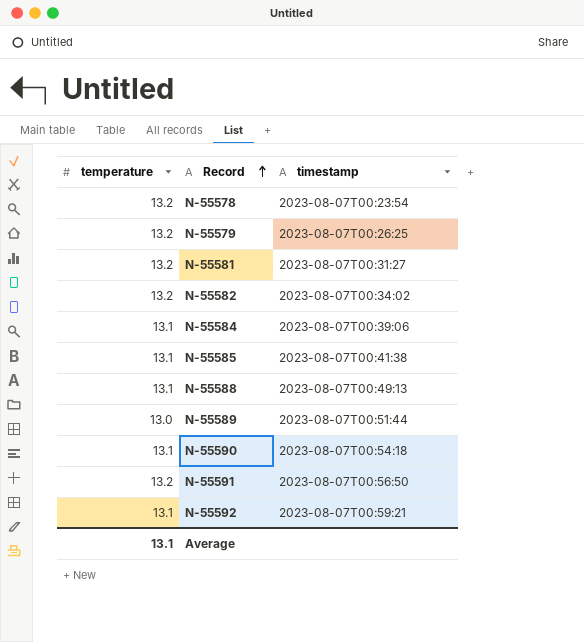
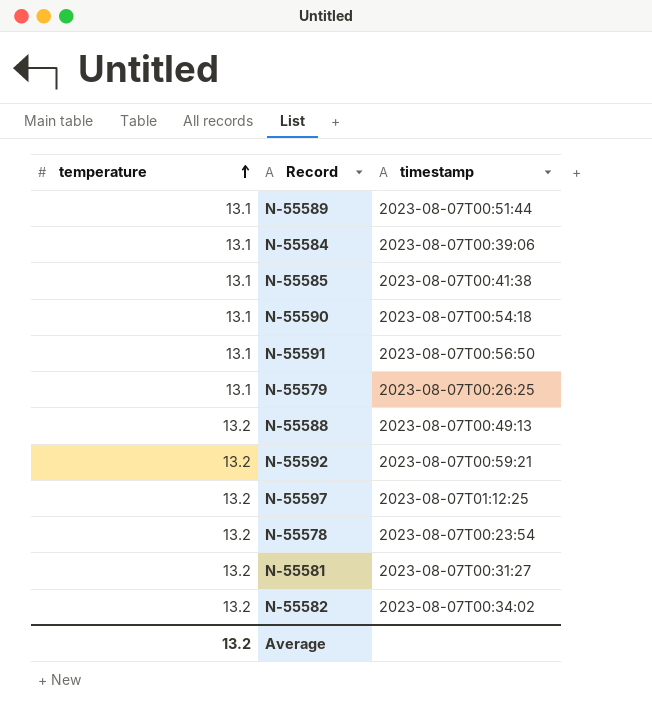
row order: Record ascending -> temperature ascending
N-55589 | temperature: 13.0 -> 13.1
N-55591 | temperature: 13.2 -> 13.1
N-55579 | temperature: 13.2 -> 13.1
N-55588 | temperature: 13.1 -> 13.2
N-55592 | temperature: 13.1 -> 13.2
row N-55597: none -> 13.2 | 2023-08-07T01:12:25
Average | temperature: 13.1 -> 13.2

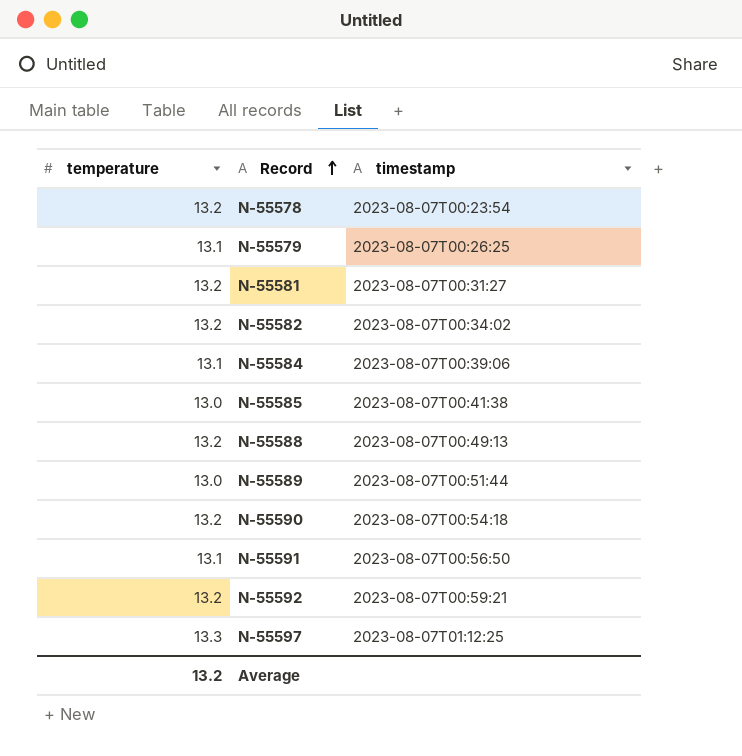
row order: temperature ascending -> Record ascending
N-55585 | temperature: 13.1 -> 13.0
N-55589 | temperature: 13.1 -> 13.0
N-55590 | temperature: 13.1 -> 13.2
N-55597 | temperature: 13.2 -> 13.3

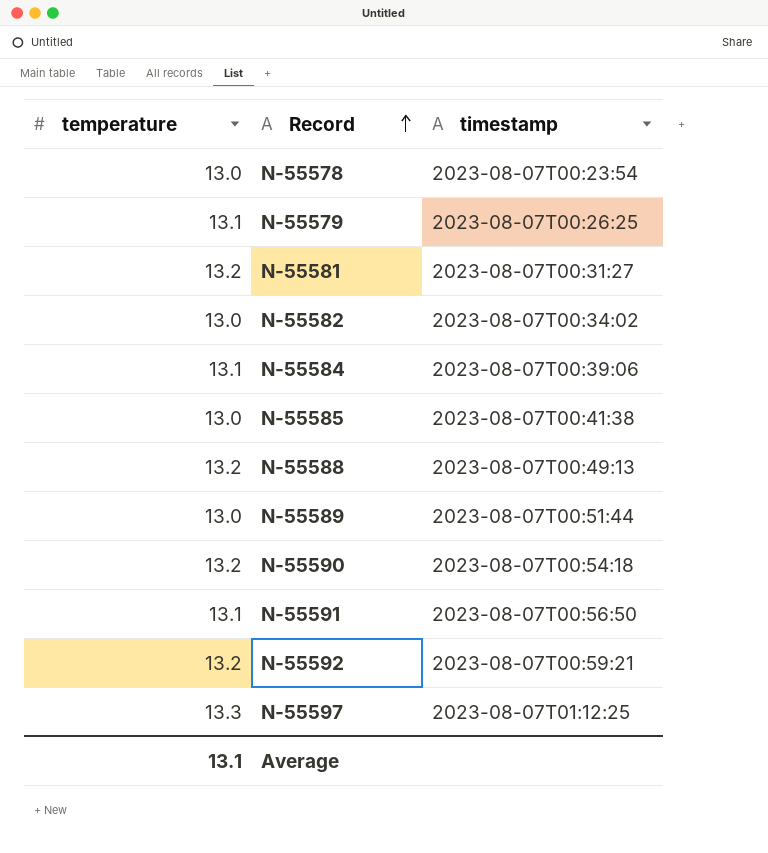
N-55578 | temperature: 13.2 -> 13.0
N-55582 | temperature: 13.2 -> 13.0
Average | temperature: 13.2 -> 13.1

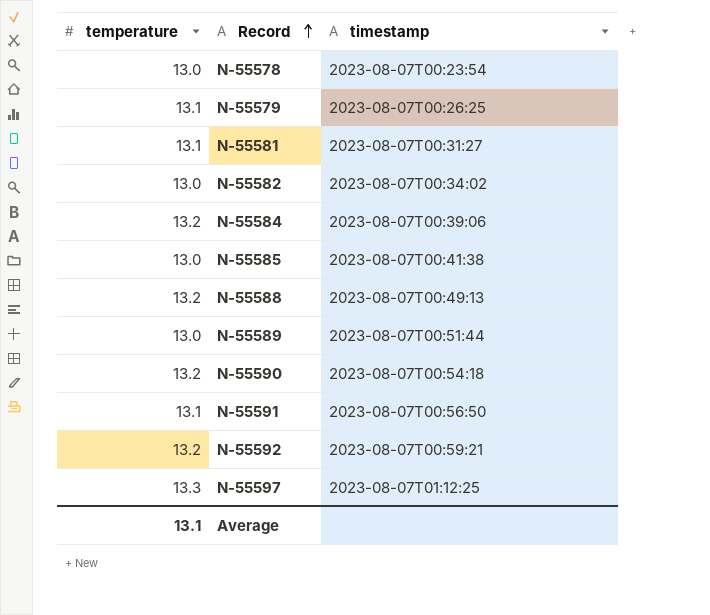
N-55581 | temperature: 13.2 -> 13.1
N-55584 | temperature: 13.1 -> 13.2

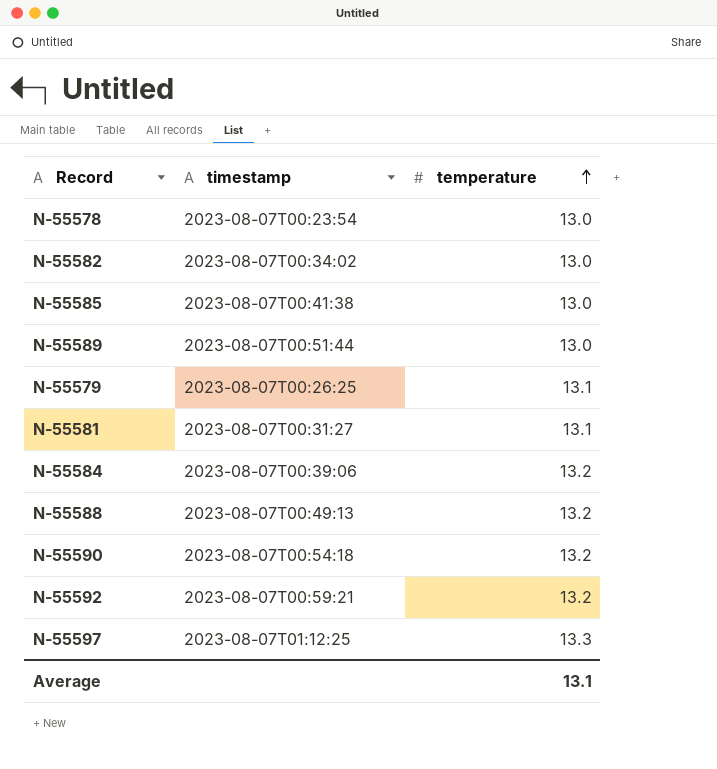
row order: Record ascending -> temperature ascending
column temperature | position: 1 -> 3
row N-55591: 13.1 | 2023-08-07T00:56:50 -> none

